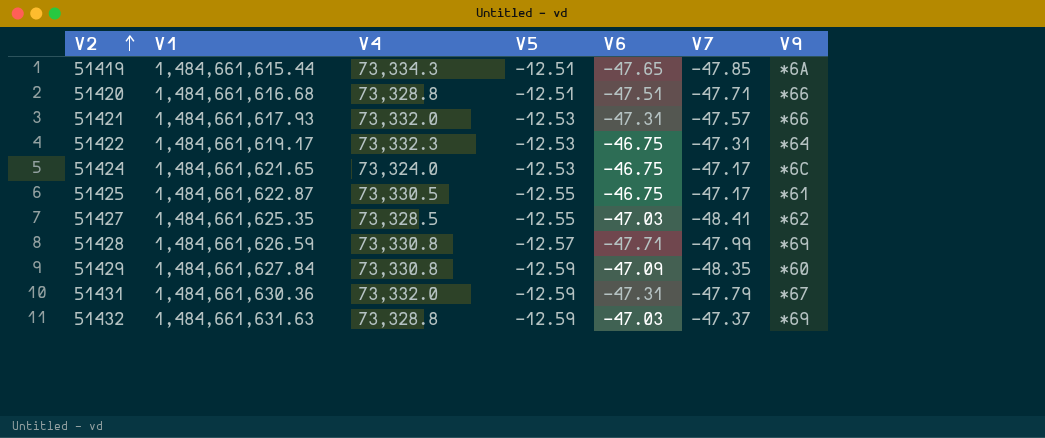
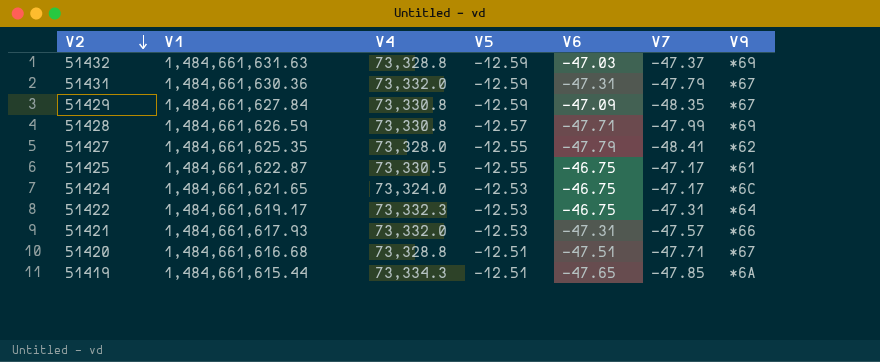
row order: V2 ascending -> V2 descending
51429 | V9: *60 -> *67
51427 | V4: 73,328.5 -> 73,328.0
51427 | V6: -47.03 -> -47.79
51420 | V9: *66 -> *67

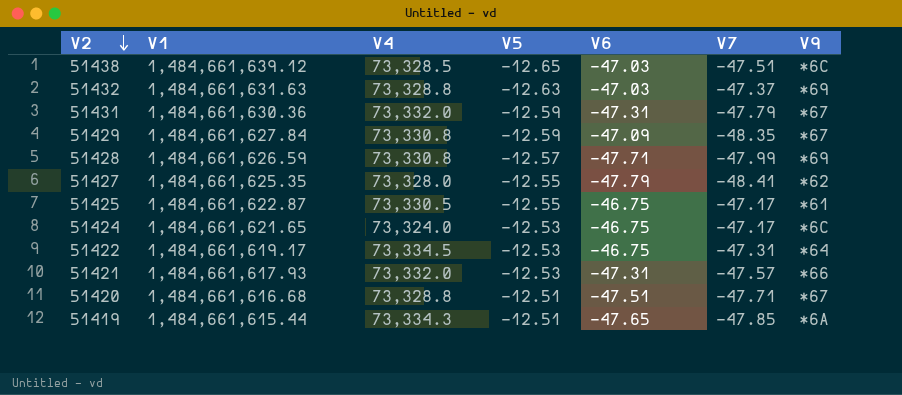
row 51438: none -> 1,484,661,639.12 | 73,328.5 | -12.65 | -47.03 | -47.51 | *6C
51432 | V5: -12.59 -> -12.63
51422 | V4: 73,332.3 -> 73,334.5

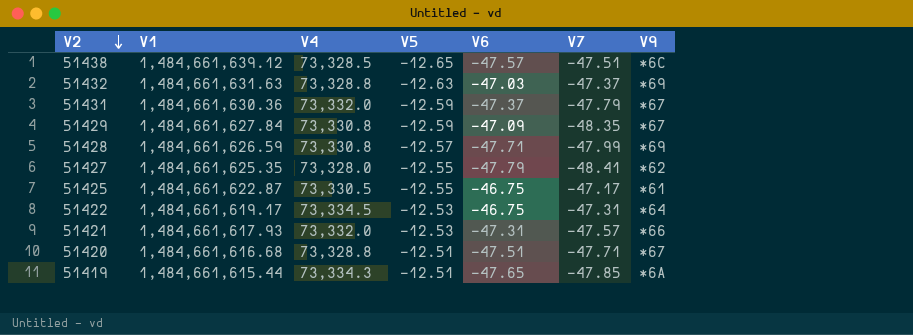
row 51424: 1,484,661,621.65 | 73,324.0 | -12.53 | -46.75 | -47.17 | *6C -> none
51438 | V6: -47.03 -> -47.57
51431 | V6: -47.31 -> -47.37

